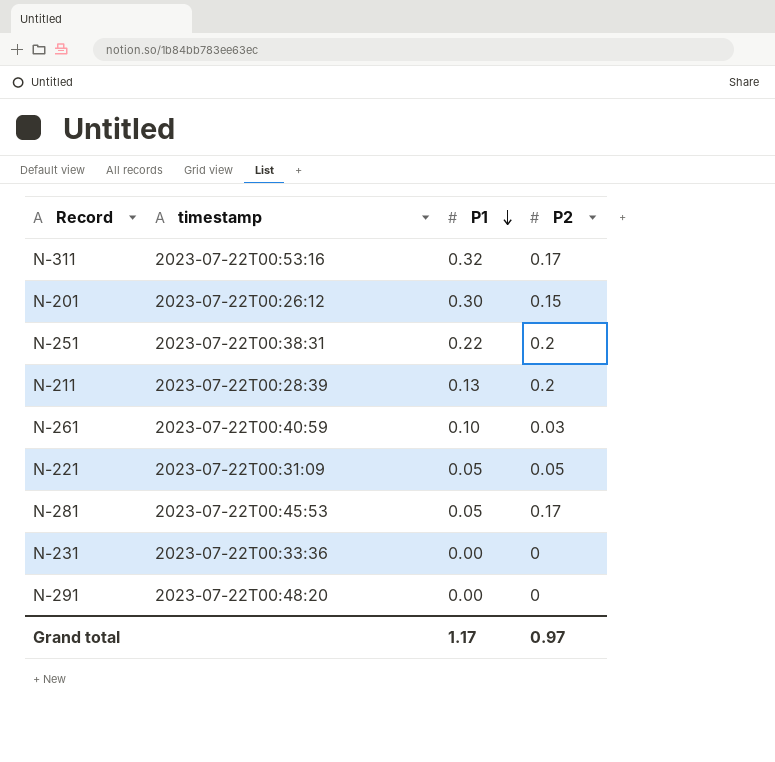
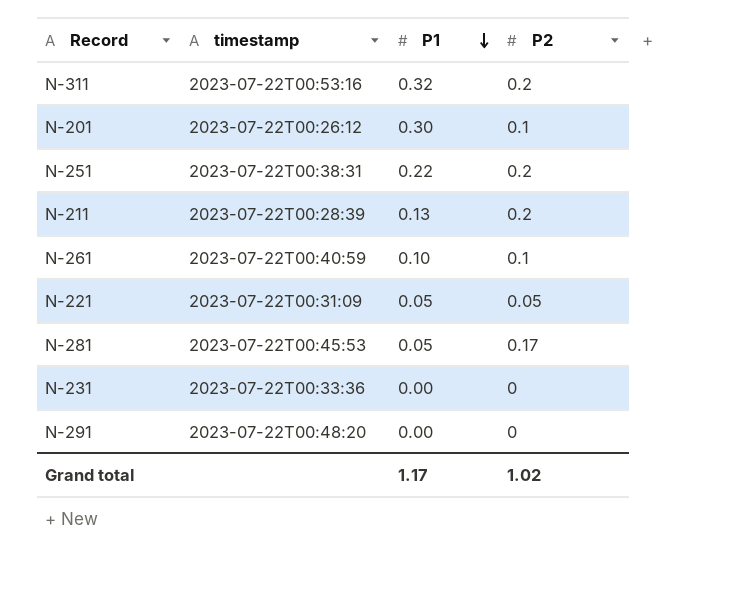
N-311 | P2: 0.17 -> 0.2
N-201 | P2: 0.15 -> 0.1
N-261 | P2: 0.03 -> 0.1
Grand total | P2: 0.97 -> 1.02

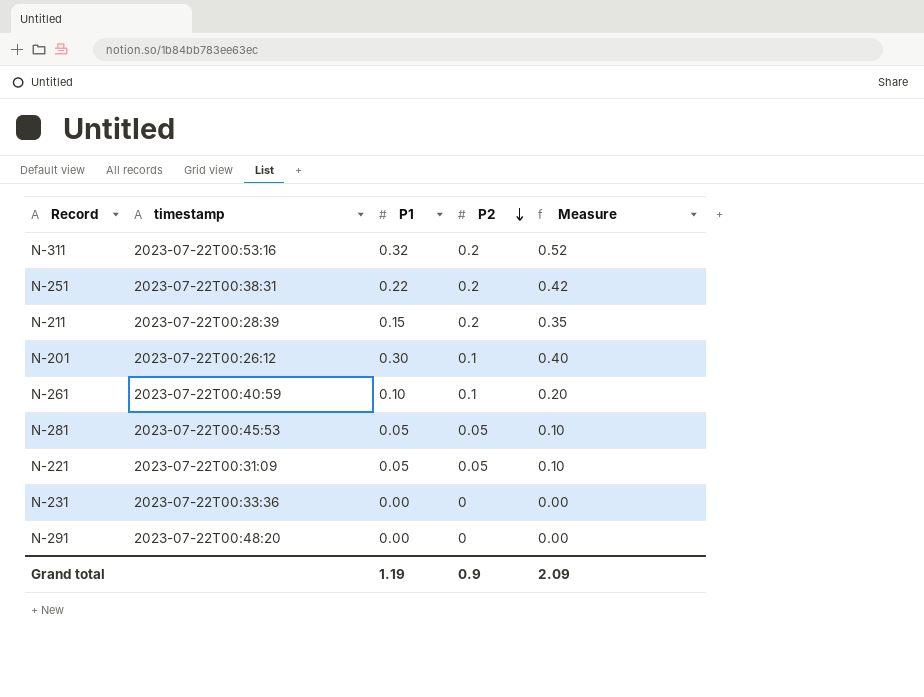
row order: P1 descending -> P2 descending
column Measure | formula: none -> [P1] + [P2]
N-211 | P1: 0.13 -> 0.15
N-281 | P2: 0.17 -> 0.05
Grand total | P1: 1.17 -> 1.19
Grand total | P2: 1.02 -> 0.9

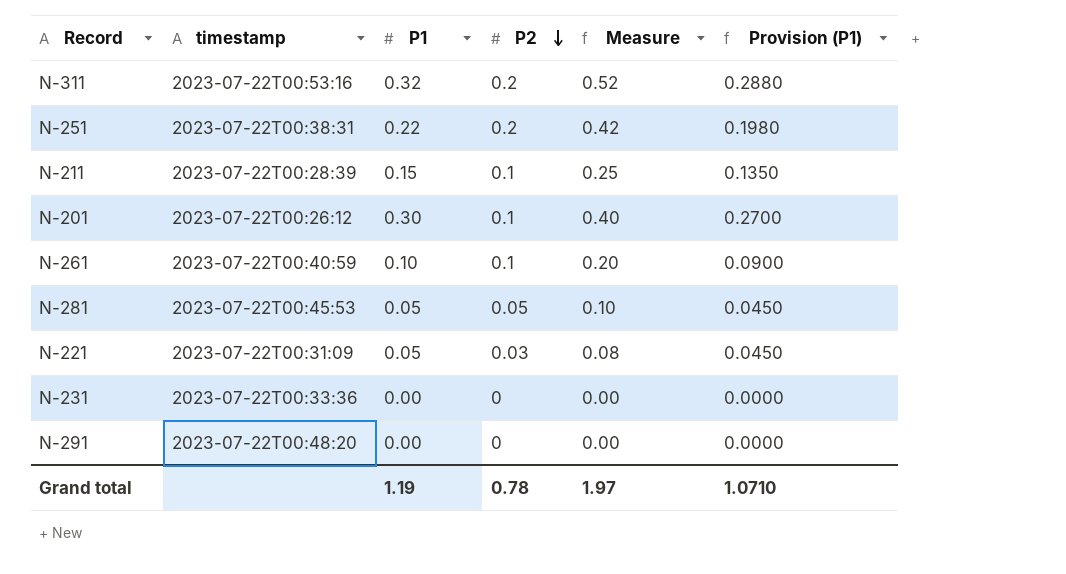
column Provision (P1) | formula: none -> [P1] * 0.9
N-211 | P2: 0.2 -> 0.1
N-211 | Measure: 0.35 -> 0.25
N-221 | P2: 0.05 -> 0.03
N-221 | Measure: 0.10 -> 0.08
Grand total | P2: 0.9 -> 0.78
Grand total | Measure: 2.09 -> 1.97

